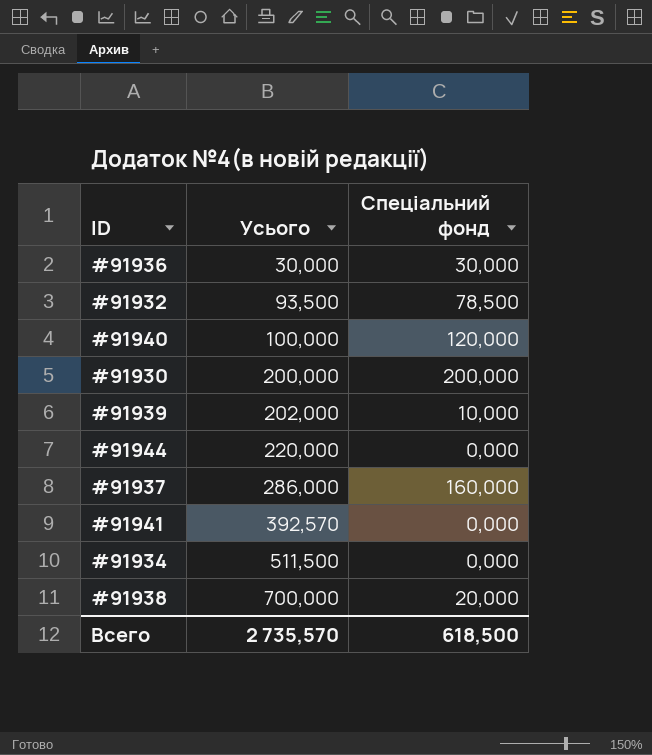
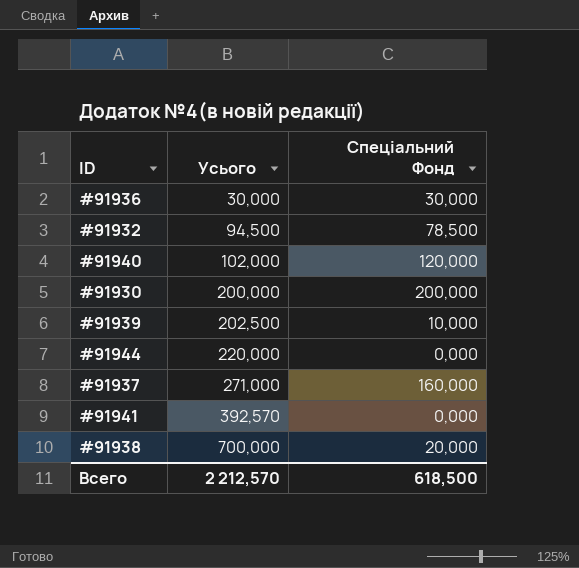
column name: Спеціальний фонд -> Спеціальний Фонд
row #91934: 511,500 | 0,000 -> none
#91932 | Усього: 93,500 -> 94,500
#91940 | Усього: 100,000 -> 102,000
#91939 | Усього: 202,000 -> 202,500
#91937 | Усього: 286,000 -> 271,000
Всего | Усього: 2 735,570 -> 2 212,570

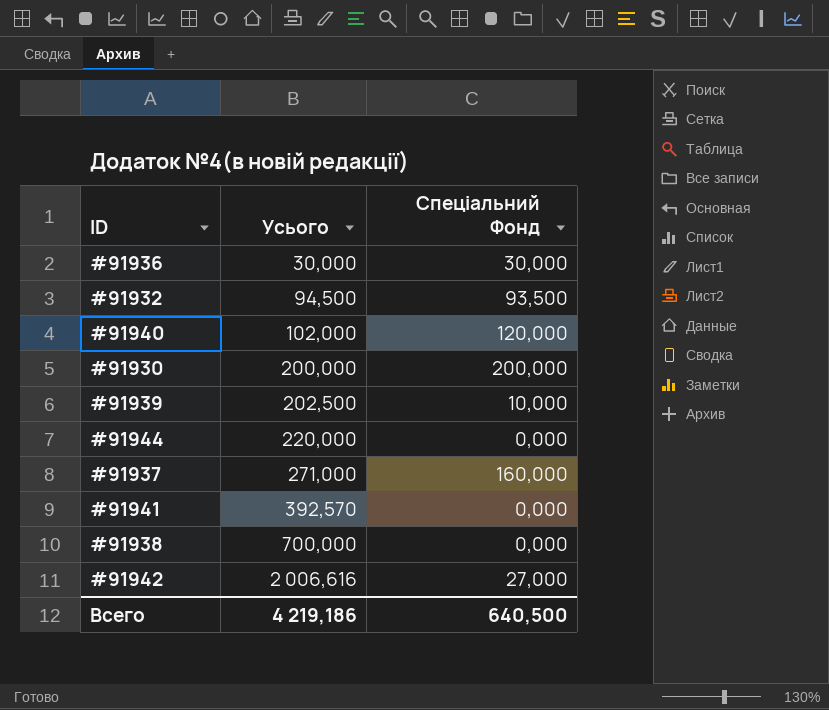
#91932 | Спеціальний Фонд: 78,500 -> 93,500
#91938 | Спеціальний Фонд: 20,000 -> 0,000
row #91942: none -> 2 006,616 | 27,000
Всего | Усього: 2 212,570 -> 4 219,186
Всего | Спеціальний Фонд: 618,500 -> 640,500

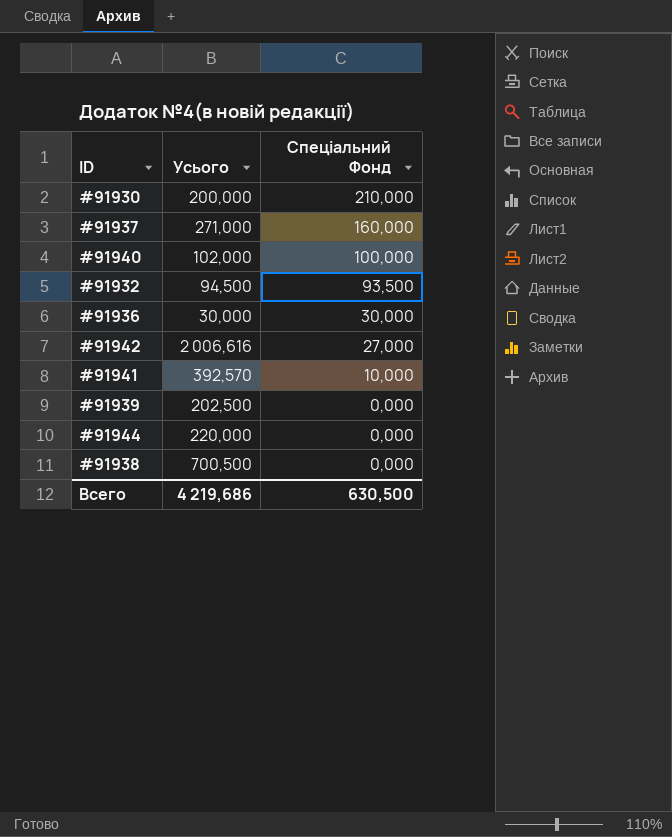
row order: Усього ascending -> Спеціальний Фонд descending
#91930 | Спеціальний Фонд: 200,000 -> 210,000
#91940 | Спеціальний Фонд: 120,000 -> 100,000
#91941 | Спеціальний Фонд: 0,000 -> 10,000
#91939 | Спеціальний Фонд: 10,000 -> 0,000
#91938 | Усього: 700,000 -> 700,500
Всего | Усього: 4 219,186 -> 4 219,686
Всего | Спеціальний Фонд: 640,500 -> 630,500

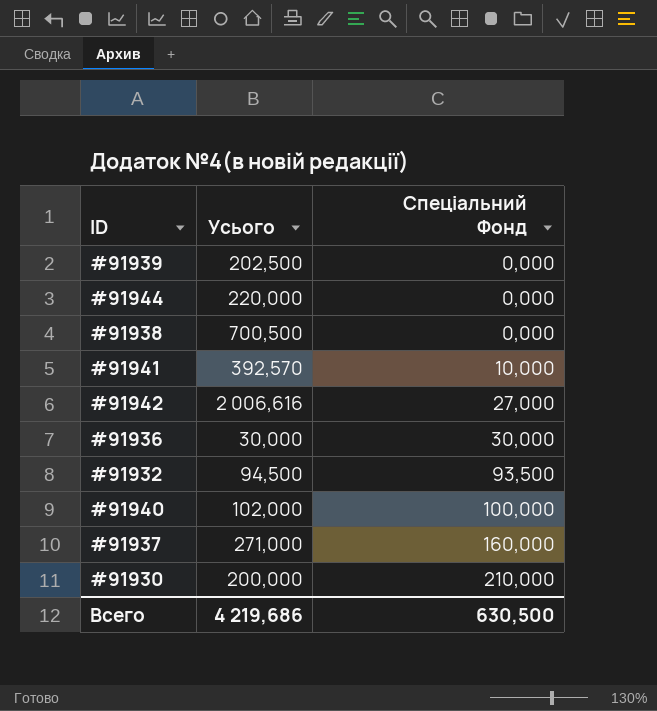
row order: Спеціальний Фонд descending -> Спеціальний Фонд ascending

